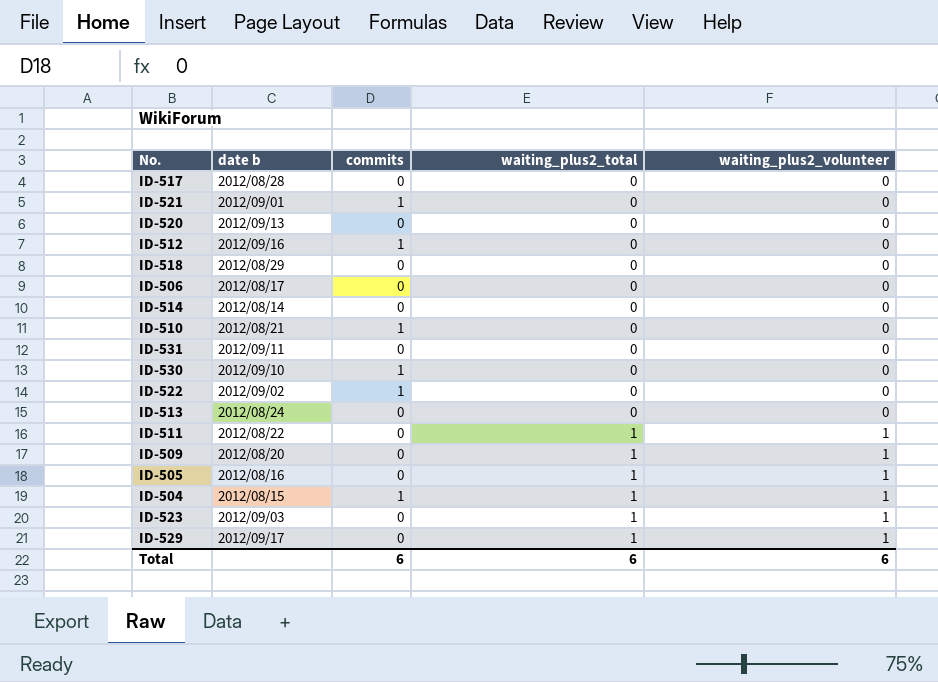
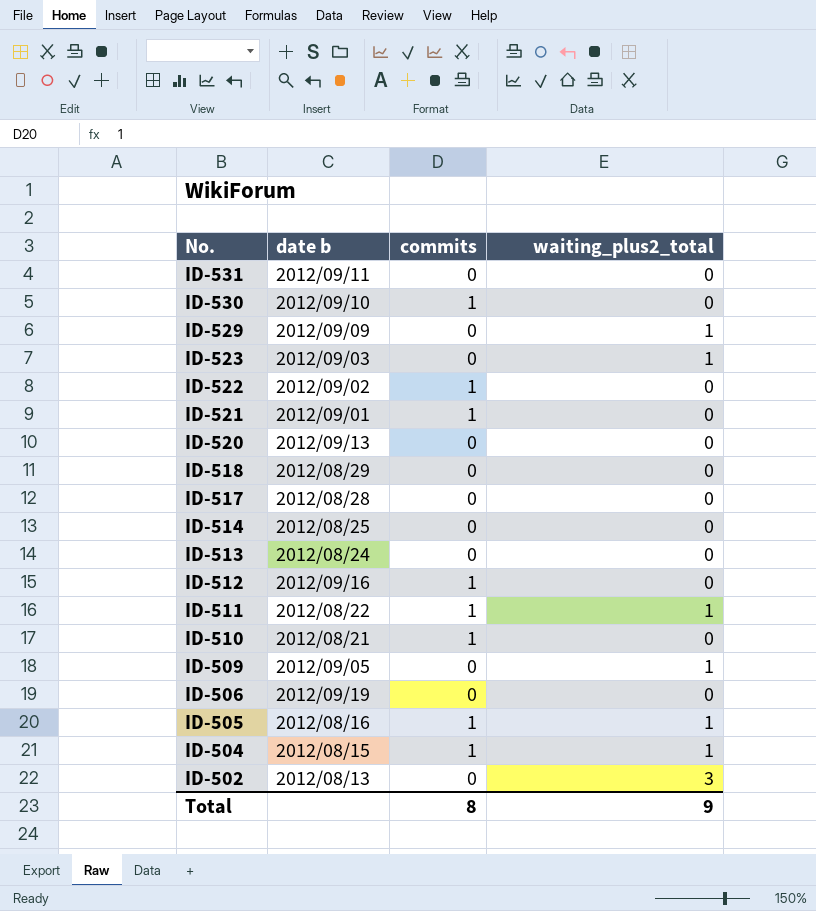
row order: waiting_plus2_total ascending -> No. descending
column waiting_plus2_volunteer | position: 5 -> none
ID-529 | date b: 2012/09/17 -> 2012/09/09
ID-514 | date b: 2012/08/14 -> 2012/08/25
ID-511 | commits: 0 -> 1
ID-509 | date b: 2012/08/20 -> 2012/09/05
ID-506 | date b: 2012/08/17 -> 2012/09/19
ID-505 | commits: 0 -> 1
row ID-502: none -> 2012/08/13 | 0 | 3
Total | commits: 6 -> 8
Total | waiting_plus2_total: 6 -> 9

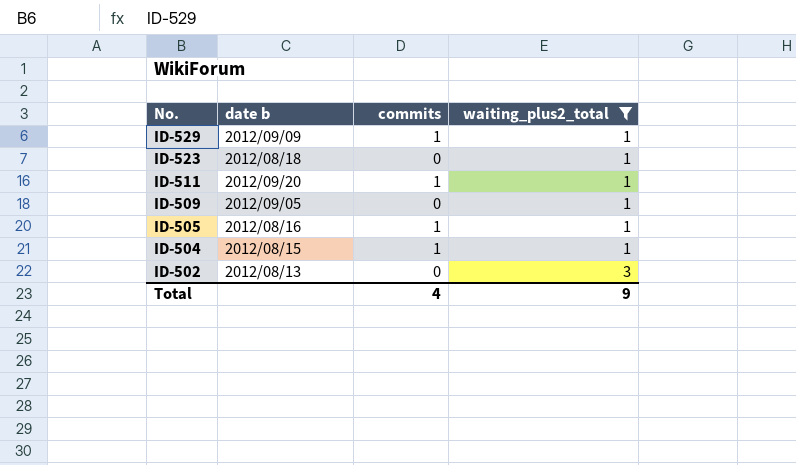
filter: none -> waiting_plus2_total != 0
ID-529 | commits: 0 -> 1
ID-523 | date b: 2012/09/03 -> 2012/08/18
ID-511 | date b: 2012/08/22 -> 2012/09/20
Total | commits: 8 -> 4

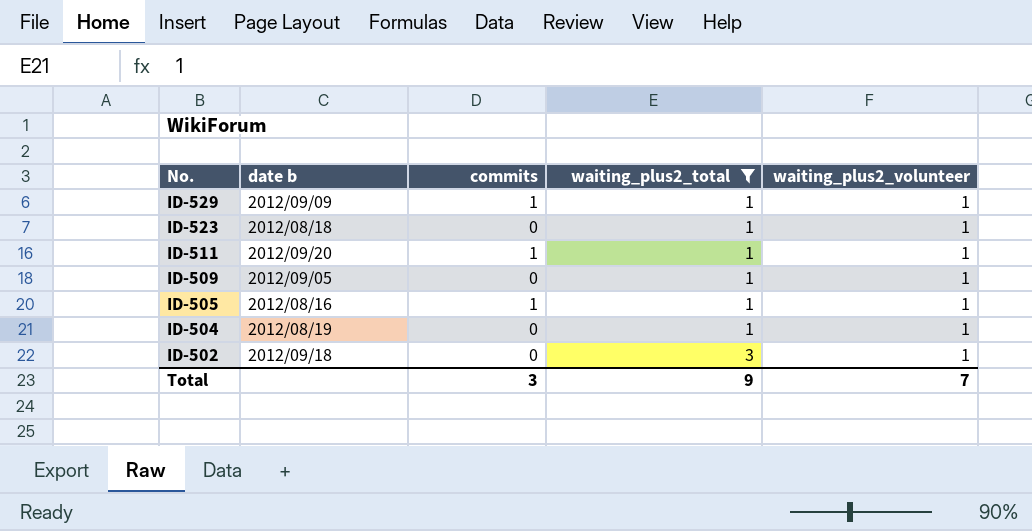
column waiting_plus2_volunteer | position: none -> 5
ID-504 | date b: 2012/08/15 -> 2012/08/19
ID-504 | commits: 1 -> 0
ID-502 | date b: 2012/08/13 -> 2012/09/18
Total | commits: 4 -> 3

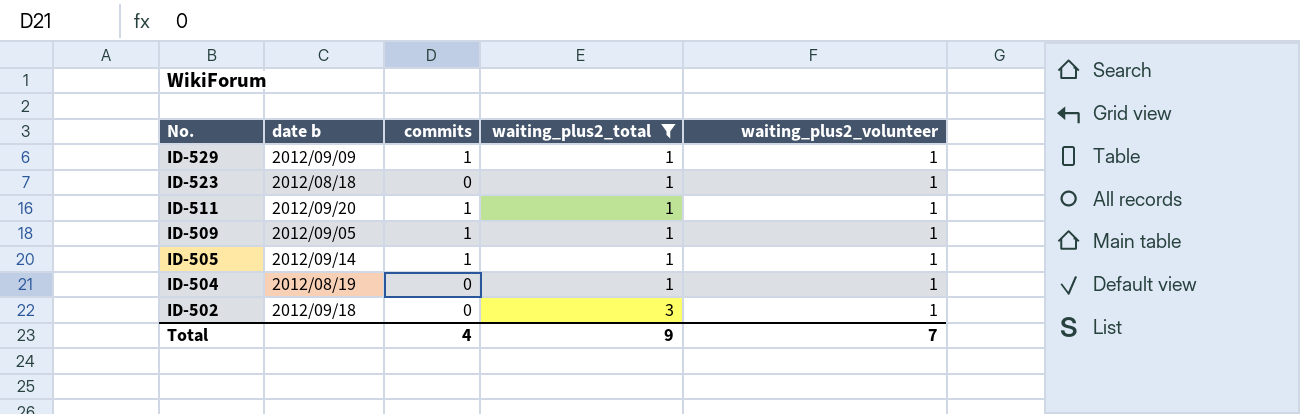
ID-509 | commits: 0 -> 1
ID-505 | date b: 2012/08/16 -> 2012/09/14
Total | commits: 3 -> 4

